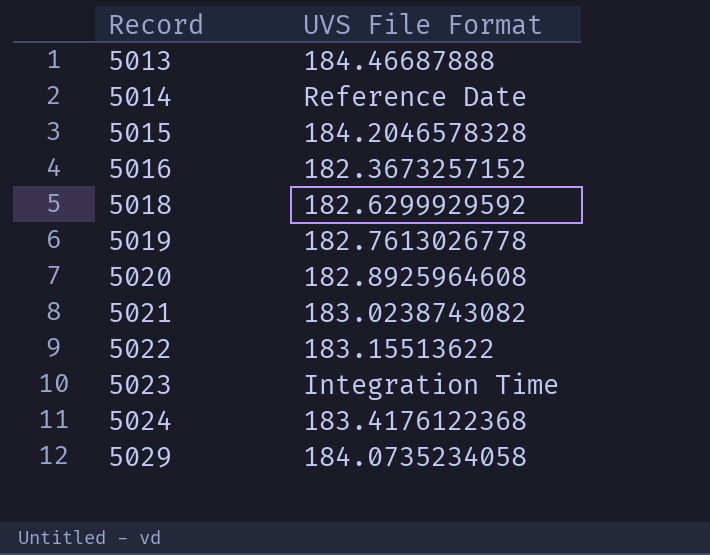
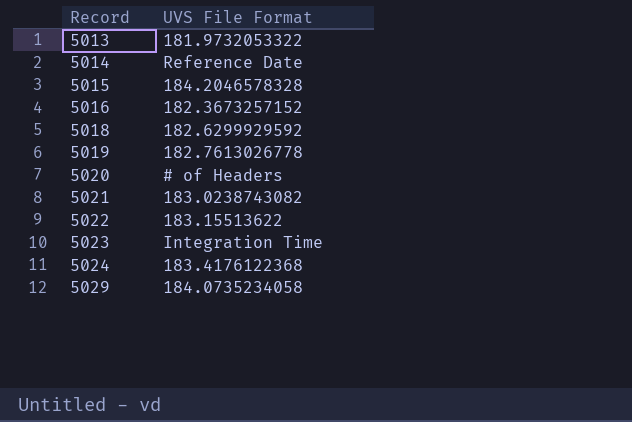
5013 | UVS File Format: 184.46687888 -> 181.9732053322
5020 | UVS File Format: 182.8925964608 -> # of Headers

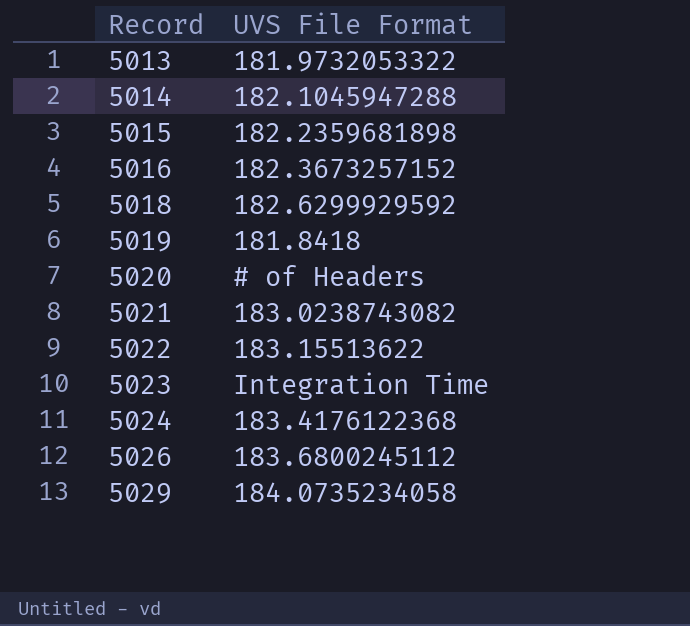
5014 | UVS File Format: Reference Date -> 182.1045947288
5015 | UVS File Format: 184.2046578328 -> 182.2359681898
5019 | UVS File Format: 182.7613026778 -> 181.8418
row 5026: none -> 183.6800245112

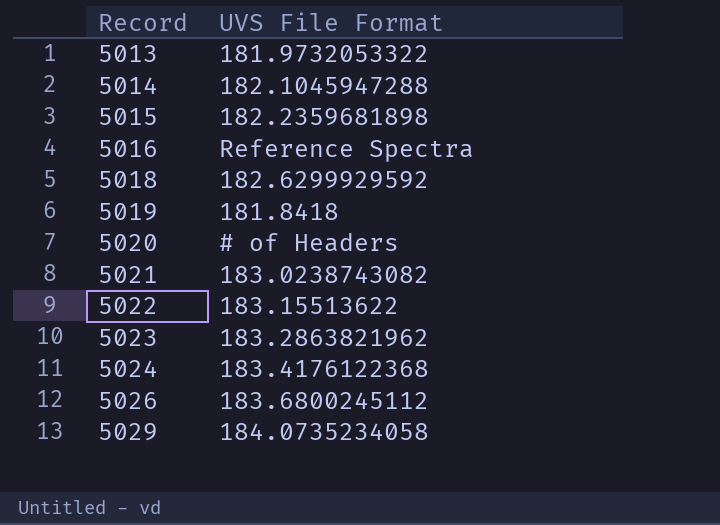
5016 | UVS File Format: 182.3673257152 -> Reference Spectra
5023 | UVS File Format: Integration Time -> 183.2863821962

